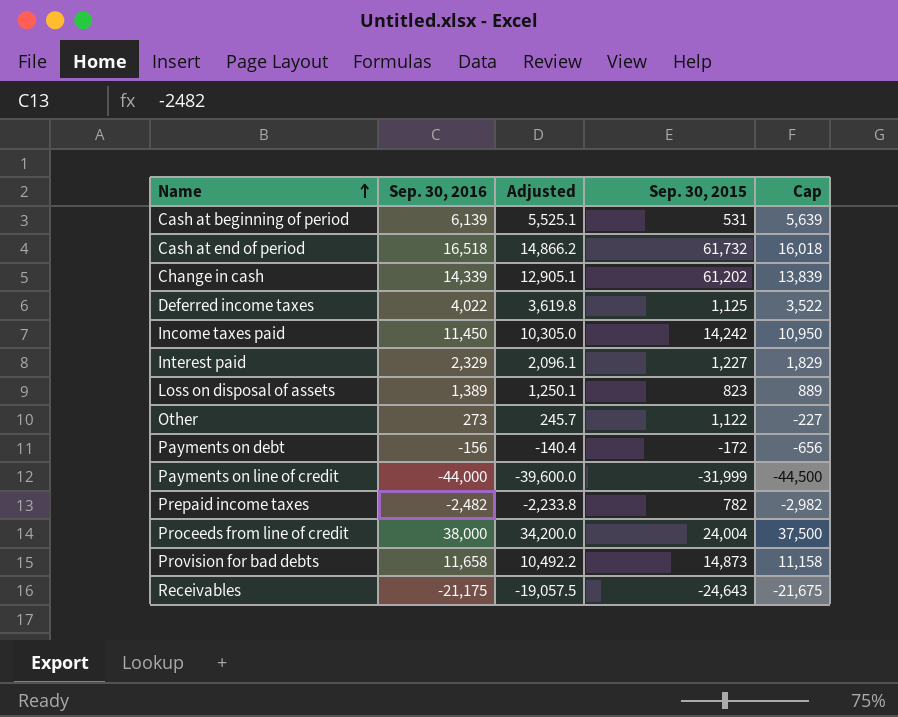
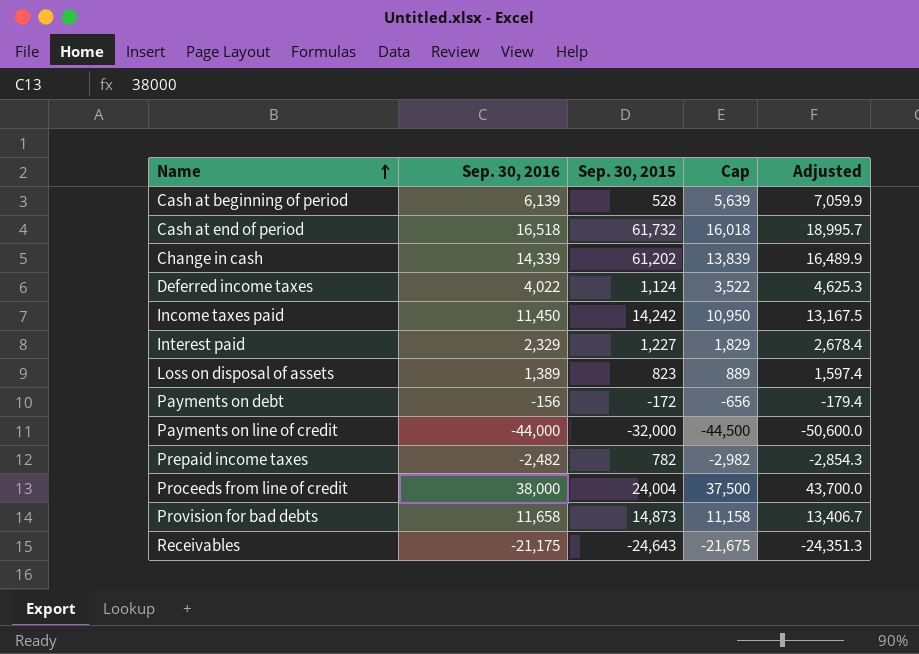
column Adjusted | formula: [Sep. 30, 2016] * 0.9 -> [Sep. 30, 2016] * 1.15
column Adjusted | position: 3 -> 5
row Other: 273 | 245.7 | 1,122 | -227 -> none
Cash at beginning of period | Sep. 30, 2015: 531 -> 528
Deferred income taxes | Sep. 30, 2015: 1,125 -> 1,124
Payments on line of credit | Sep. 30, 2015: -31,999 -> -32,000

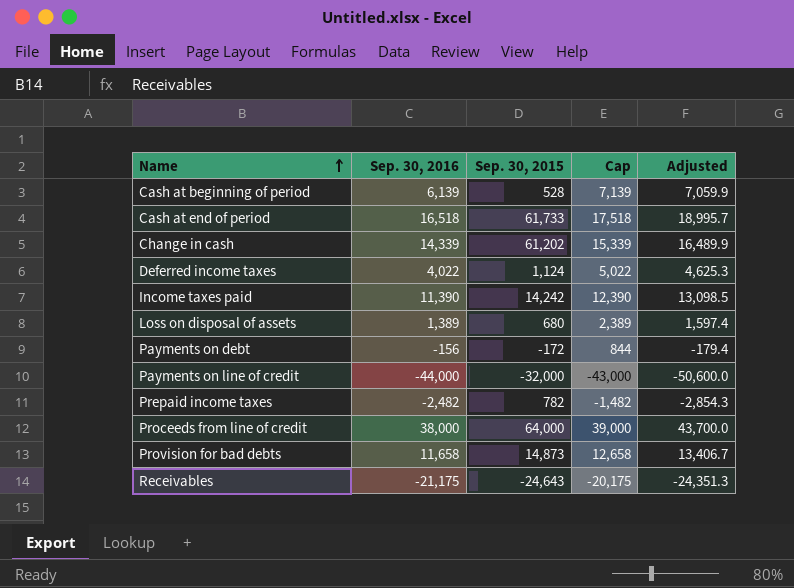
column Cap | formula: [Sep. 30, 2016] - 500 -> [Sep. 30, 2016] + 1000
row Interest paid: 2,329 | 1,227 | 1,829 | 2,678.4 -> none
Cash at end of period | Sep. 30, 2015: 61,732 -> 61,733
Income taxes paid | Sep. 30, 2016: 11,450 -> 11,390
Income taxes paid | Adjusted: 13,167.5 -> 13,098.5
Loss on disposal of assets | Sep. 30, 2015: 823 -> 680
Proceeds from line of credit | Sep. 30, 2015: 24,004 -> 64,000

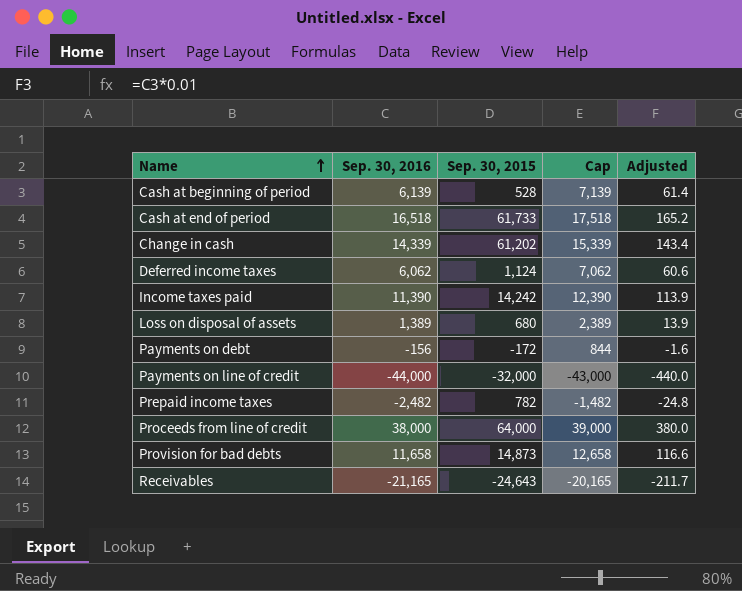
column Adjusted | formula: [Sep. 30, 2016] * 1.15 -> [Sep. 30, 2016] * 0.01
Deferred income taxes | Sep. 30, 2016: 4,022 -> 6,062
Deferred income taxes | Cap: 5,022 -> 7,062
Receivables | Sep. 30, 2016: -21,175 -> -21,165
Receivables | Cap: -20,175 -> -20,165

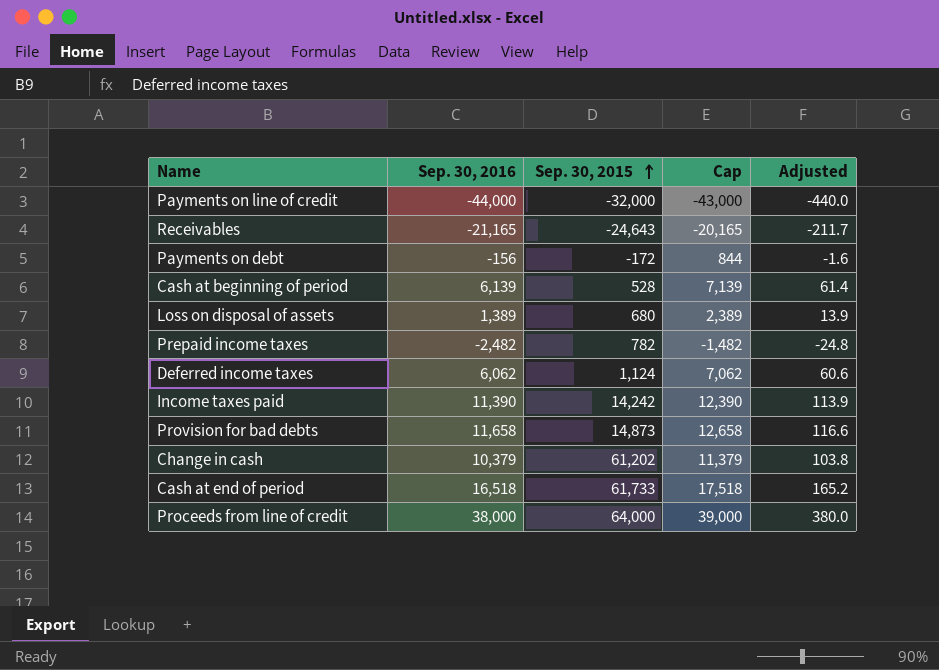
row order: Name ascending -> Sep. 30, 2015 ascending
Change in cash | Sep. 30, 2016: 14,339 -> 10,379
Change in cash | Cap: 15,339 -> 11,379
Change in cash | Adjusted: 143.4 -> 103.8

